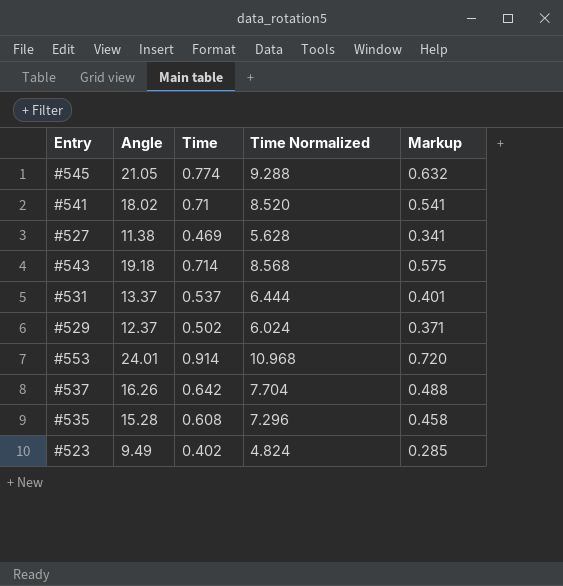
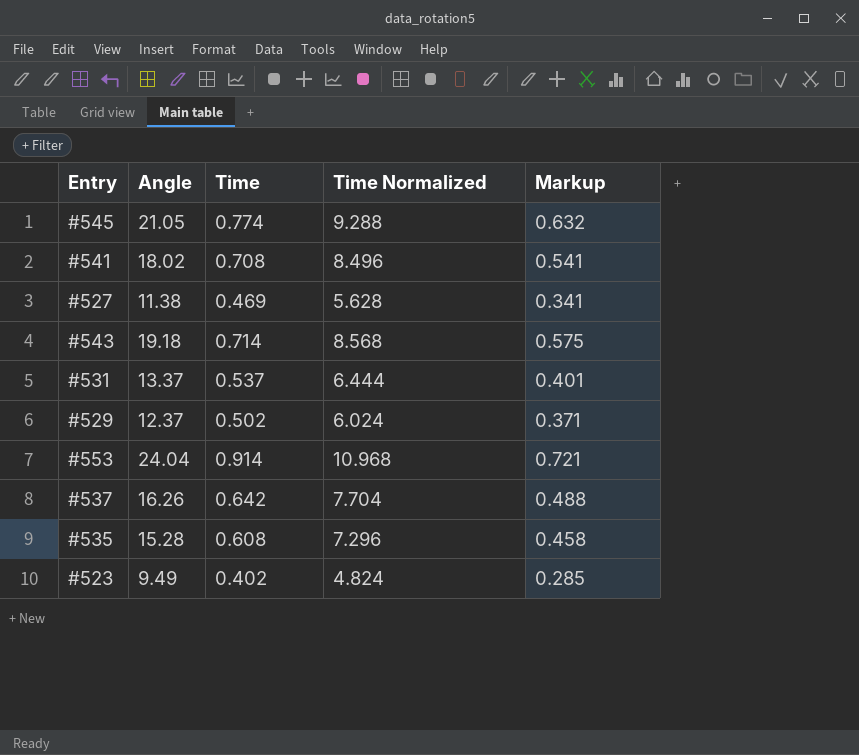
#541 | Time: 0.71 -> 0.708
#541 | Time Normalized: 8.520 -> 8.496
#553 | Angle: 24.01 -> 24.04
#553 | Markup: 0.720 -> 0.721

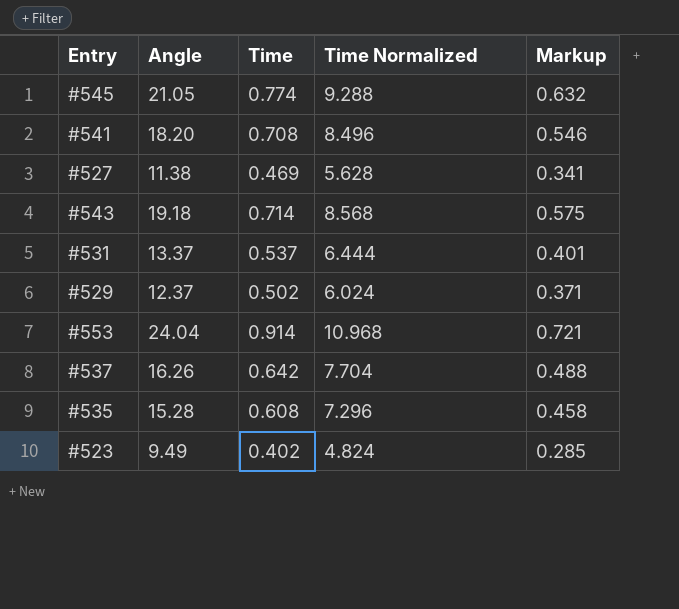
#541 | Angle: 18.02 -> 18.20
#541 | Markup: 0.541 -> 0.546

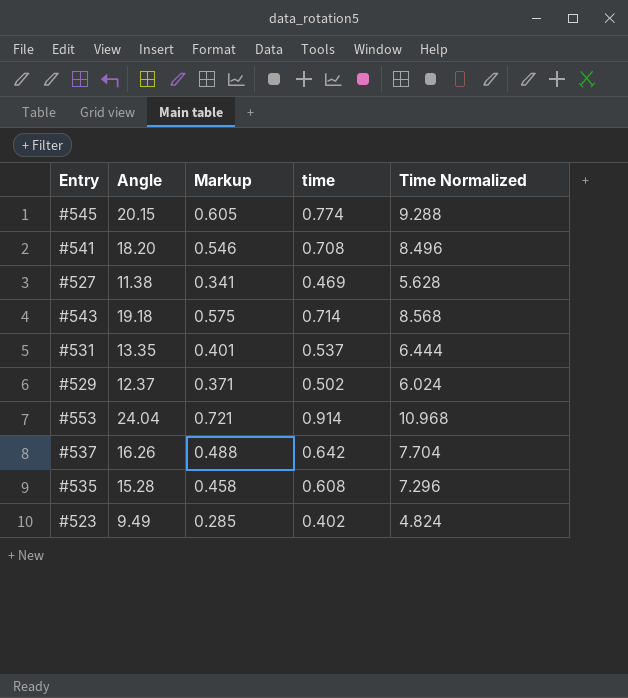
column Markup | position: 5 -> 3
column name: Time -> time
#545 | Angle: 21.05 -> 20.15
#545 | Markup: 0.632 -> 0.605
#531 | Angle: 13.37 -> 13.35

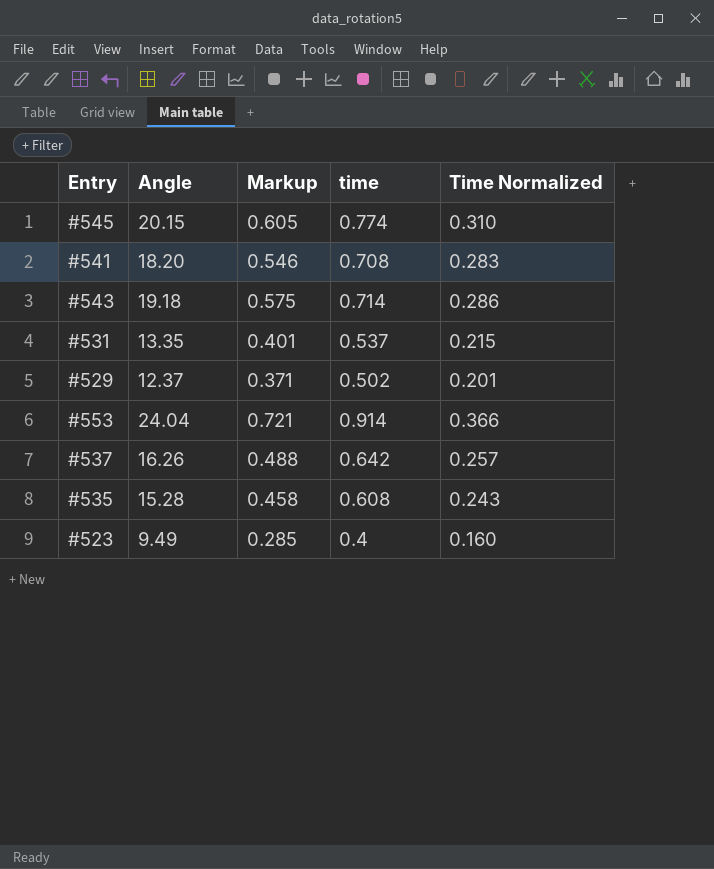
column Time Normalized | formula: [time] * 12 -> [time] * 0.4
row #527: 11.38 | 0.341 | 0.469 | 5.628 -> none
#523 | time: 0.402 -> 0.4

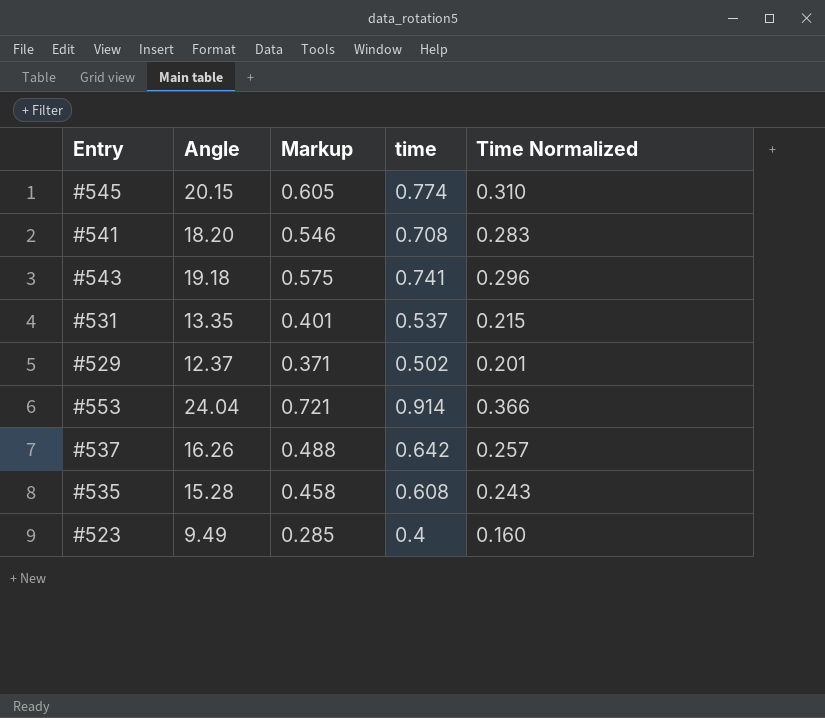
#543 | time: 0.714 -> 0.741
#543 | Time Normalized: 0.286 -> 0.296

